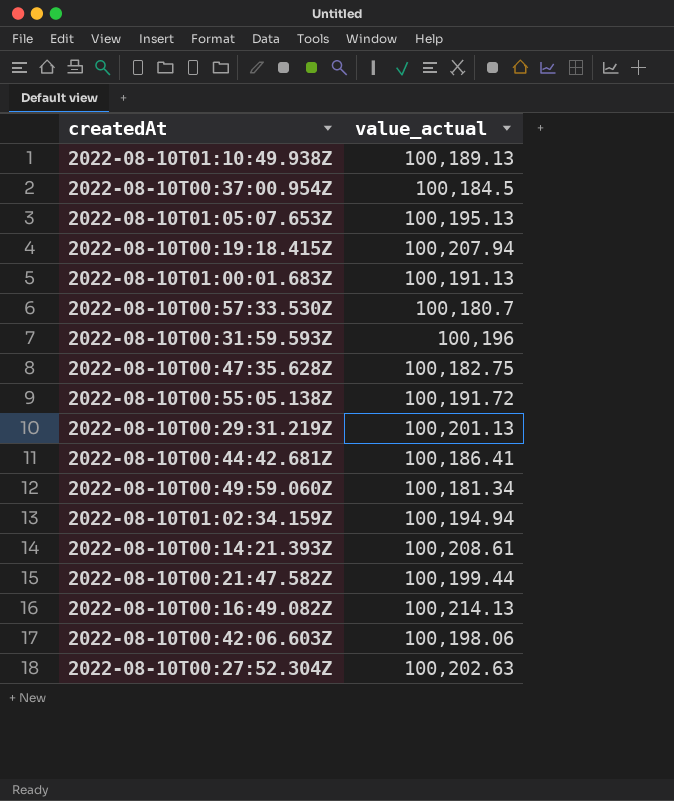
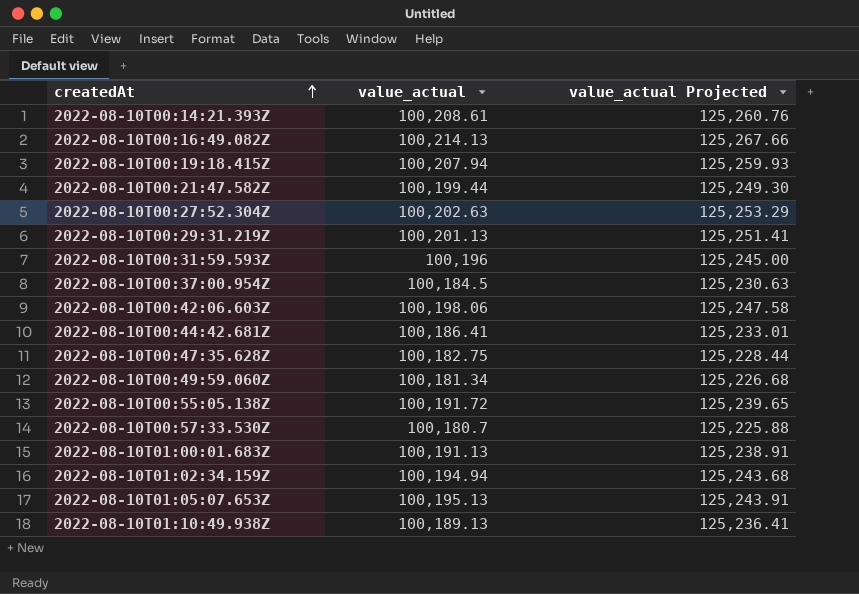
row order: none -> createdAt ascending
column value_actual Projected | formula: none -> [value_actual] * 1.25

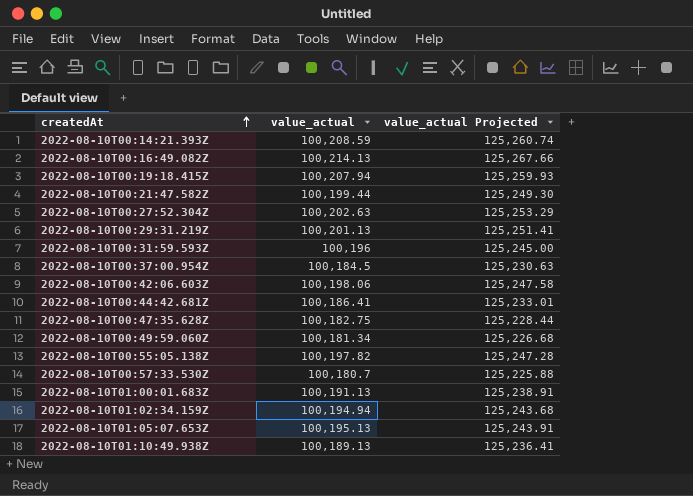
2022-08-10T00:14:21.393Z | value_actual: 100,208.61 -> 100,208.59
2022-08-10T00:14:21.393Z | value_actual Projected: 125,260.76 -> 125,260.74
2022-08-10T00:55:05.138Z | value_actual: 100,191.72 -> 100,197.82
2022-08-10T00:55:05.138Z | value_actual Projected: 125,239.65 -> 125,247.28

